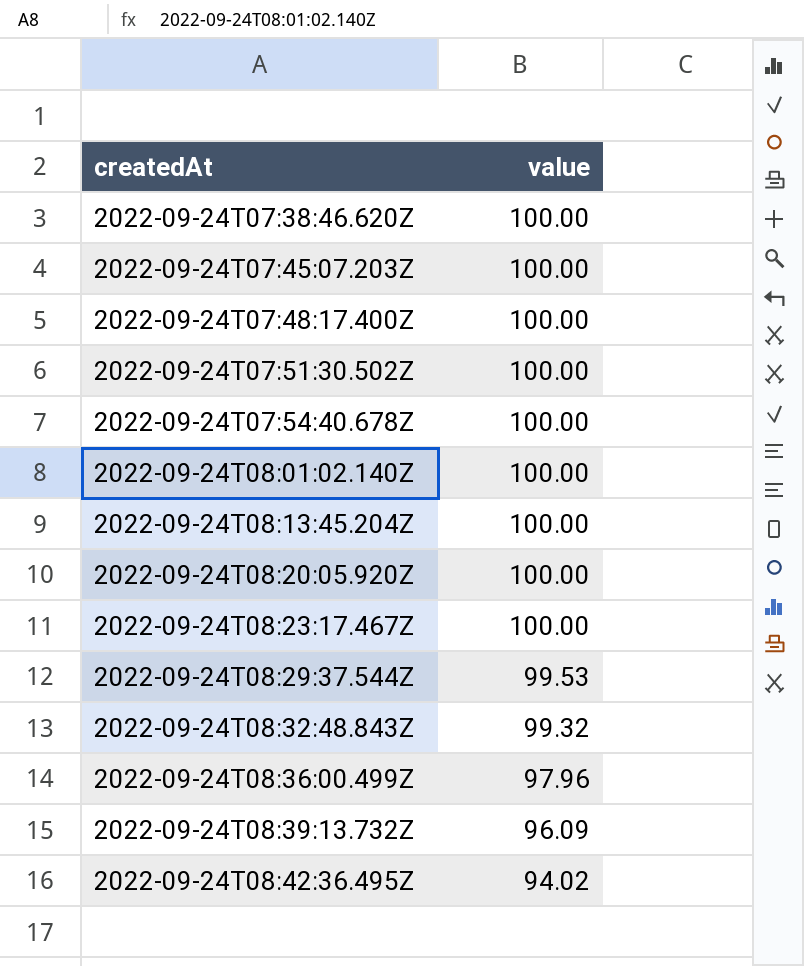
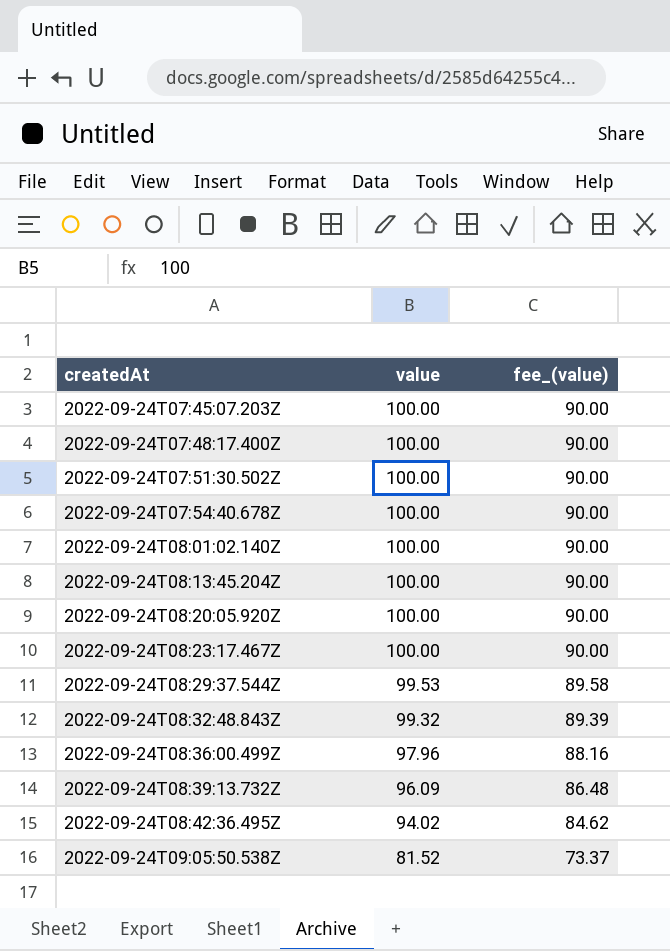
column fee_(value) | formula: none -> [value] * 0.9
row 2022-09-24T07:38:46.620Z: 100.00 -> none
row 2022-09-24T09:05:50.538Z: none -> 81.52 | 73.37

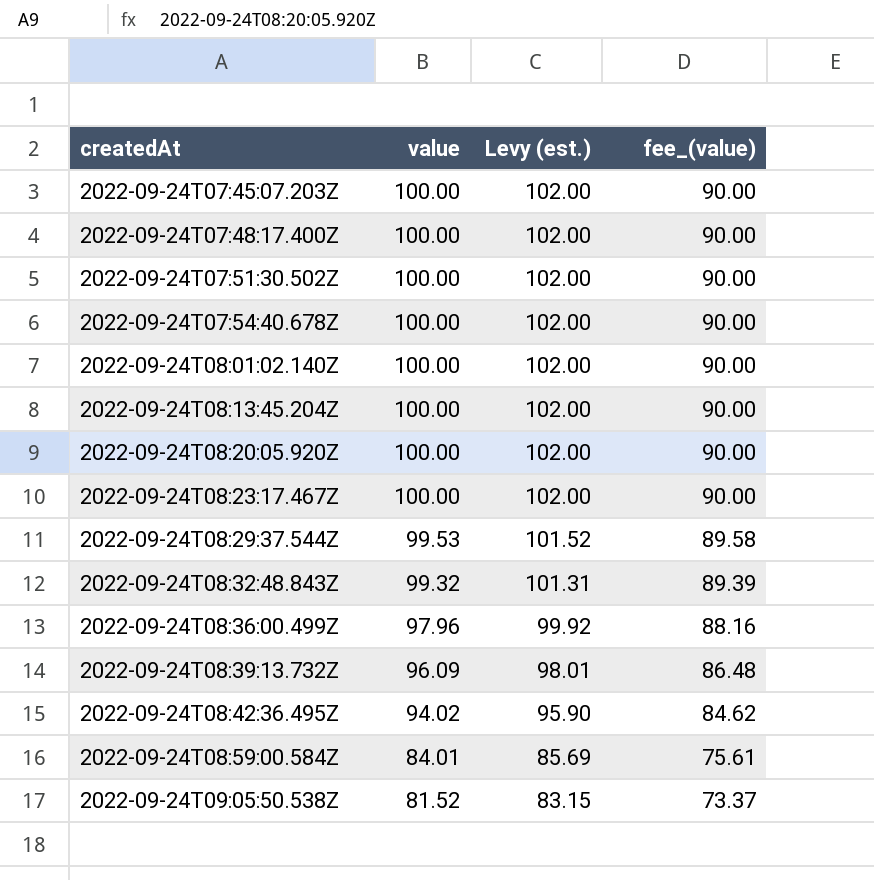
column Levy (est.) | formula: none -> [value] * 1.02
row 2022-09-24T08:59:00.584Z: none -> 84.01 | 85.69 | 75.61

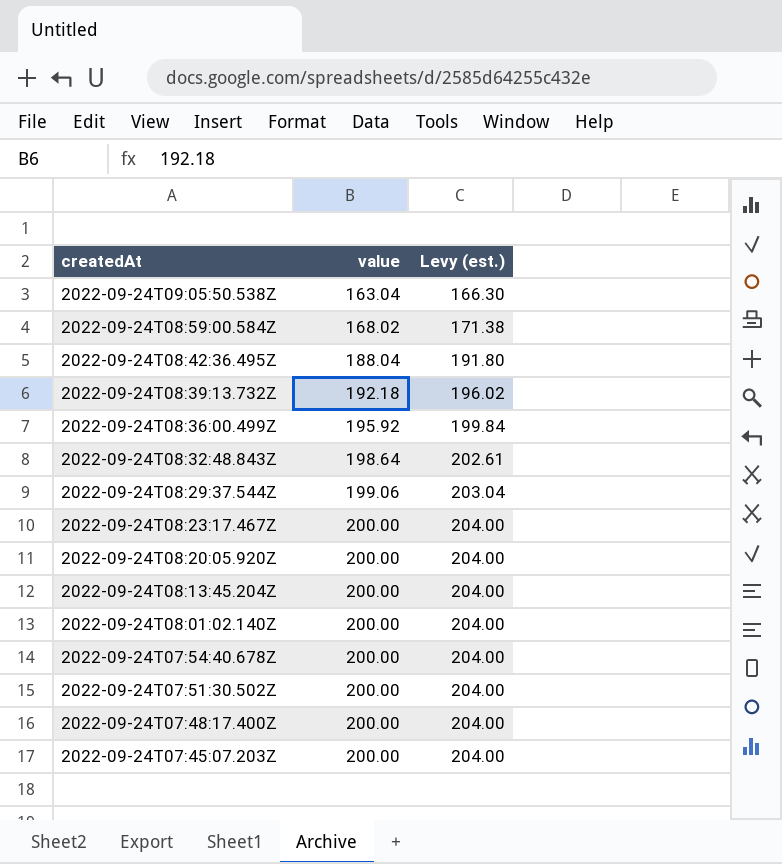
row order: createdAt ascending -> createdAt descending
column fee_(value) | formula: [value] * 0.9 -> none
2022-09-24T09:05:50.538Z | value: 81.52 -> 163.04
2022-09-24T09:05:50.538Z | Levy (est.): 83.15 -> 166.30
2022-09-24T08:59:00.584Z | value: 84.01 -> 168.02
2022-09-24T08:59:00.584Z | Levy (est.): 85.69 -> 171.38
2022-09-24T08:42:36.495Z | value: 94.02 -> 188.04
2022-09-24T08:42:36.495Z | Levy (est.): 95.90 -> 191.80
2022-09-24T08:39:13.732Z | value: 96.09 -> 192.18
2022-09-24T08:39:13.732Z | Levy (est.): 98.01 -> 196.02
2022-09-24T08:36:00.499Z | value: 97.96 -> 195.92
2022-09-24T08:36:00.499Z | Levy (est.): 99.92 -> 199.84
2022-09-24T08:32:48.843Z | value: 99.32 -> 198.64
2022-09-24T08:32:48.843Z | Levy (est.): 101.31 -> 202.61
2022-09-24T08:29:37.544Z | value: 99.53 -> 199.06
2022-09-24T08:29:37.544Z | Levy (est.): 101.52 -> 203.04
2022-09-24T08:23:17.467Z | value: 100.00 -> 200.00
2022-09-24T08:23:17.467Z | Levy (est.): 102.00 -> 204.00
2022-09-24T08:20:05.920Z | value: 100.00 -> 200.00
2022-09-24T08:20:05.920Z | Levy (est.): 102.00 -> 204.00
2022-09-24T08:13:45.204Z | value: 100.00 -> 200.00
2022-09-24T08:13:45.204Z | Levy (est.): 102.00 -> 204.00
2022-09-24T08:01:02.140Z | value: 100.00 -> 200.00
2022-09-24T08:01:02.140Z | Levy (est.): 102.00 -> 204.00
2022-09-24T07:54:40.678Z | value: 100.00 -> 200.00
2022-09-24T07:54:40.678Z | Levy (est.): 102.00 -> 204.00
2022-09-24T07:51:30.502Z | value: 100.00 -> 200.00
2022-09-24T07:51:30.502Z | Levy (est.): 102.00 -> 204.00
2022-09-24T07:48:17.400Z | value: 100.00 -> 200.00
2022-09-24T07:48:17.400Z | Levy (est.): 102.00 -> 204.00
2022-09-24T07:45:07.203Z | value: 100.00 -> 200.00
2022-09-24T07:45:07.203Z | Levy (est.): 102.00 -> 204.00

